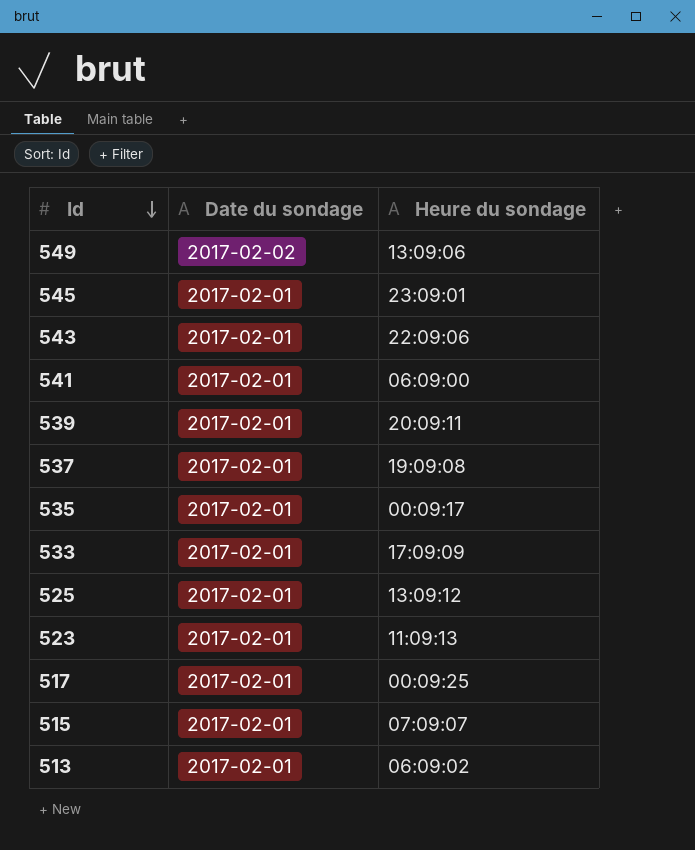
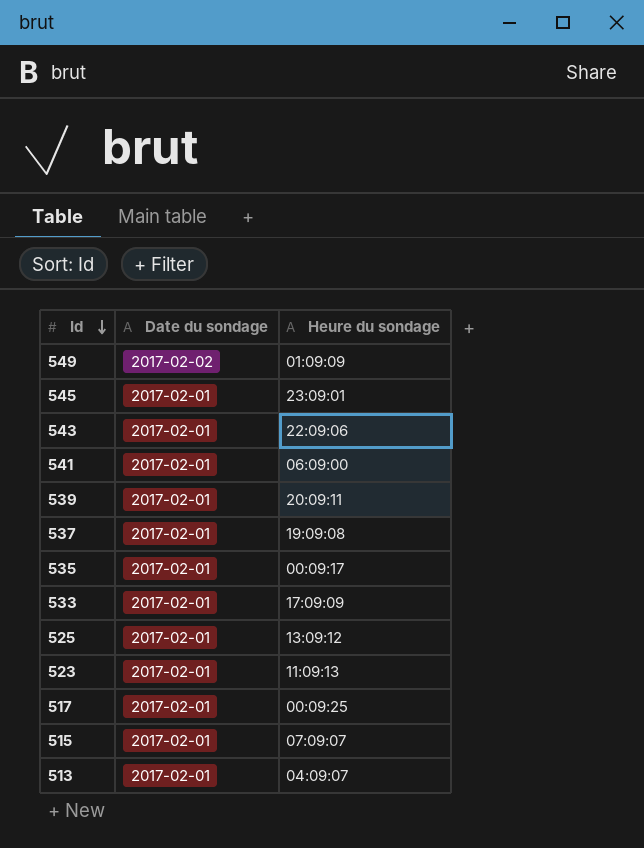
549 | Heure du sondage: 13:09:06 -> 01:09:09
513 | Heure du sondage: 06:09:02 -> 04:09:07

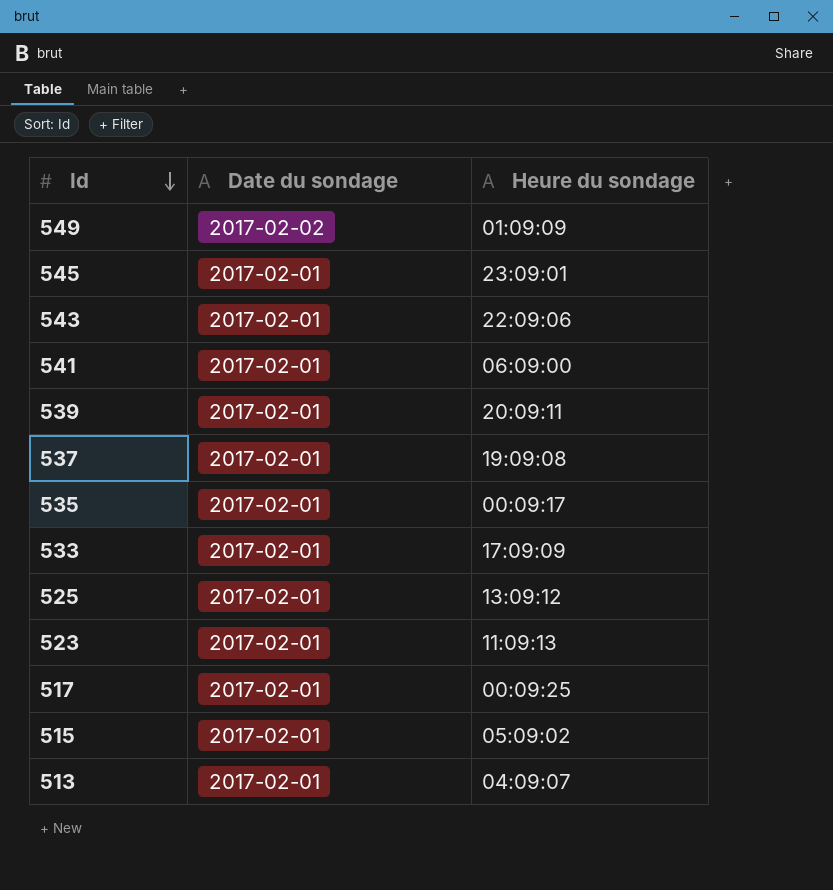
515 | Heure du sondage: 07:09:07 -> 05:09:02

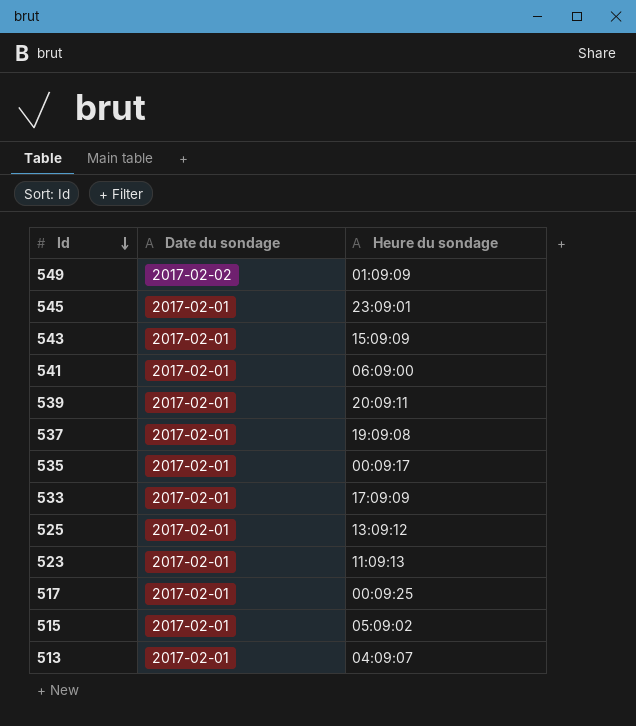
543 | Heure du sondage: 22:09:06 -> 15:09:09

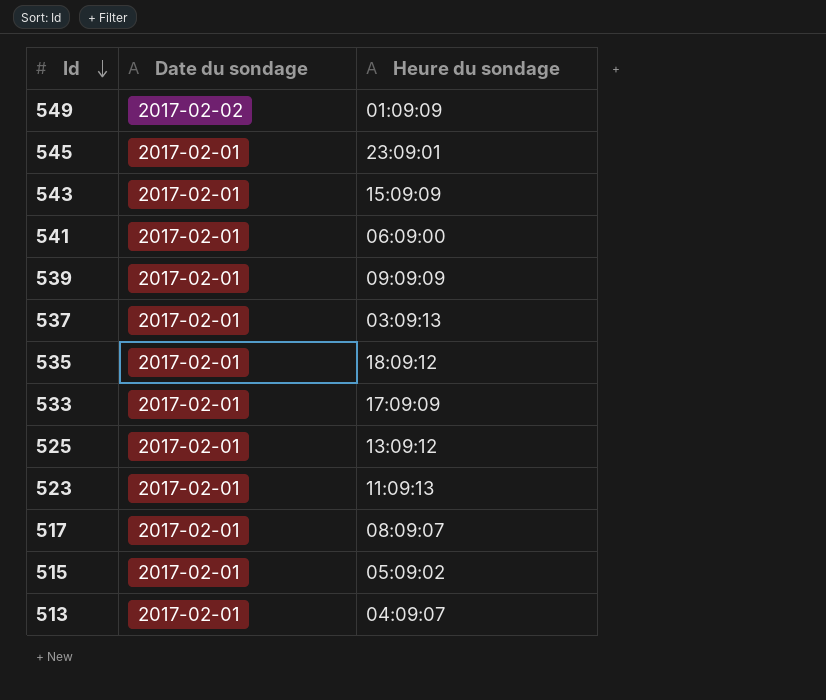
539 | Heure du sondage: 20:09:11 -> 09:09:09
537 | Heure du sondage: 19:09:08 -> 03:09:13
535 | Heure du sondage: 00:09:17 -> 18:09:12
517 | Heure du sondage: 00:09:25 -> 08:09:07

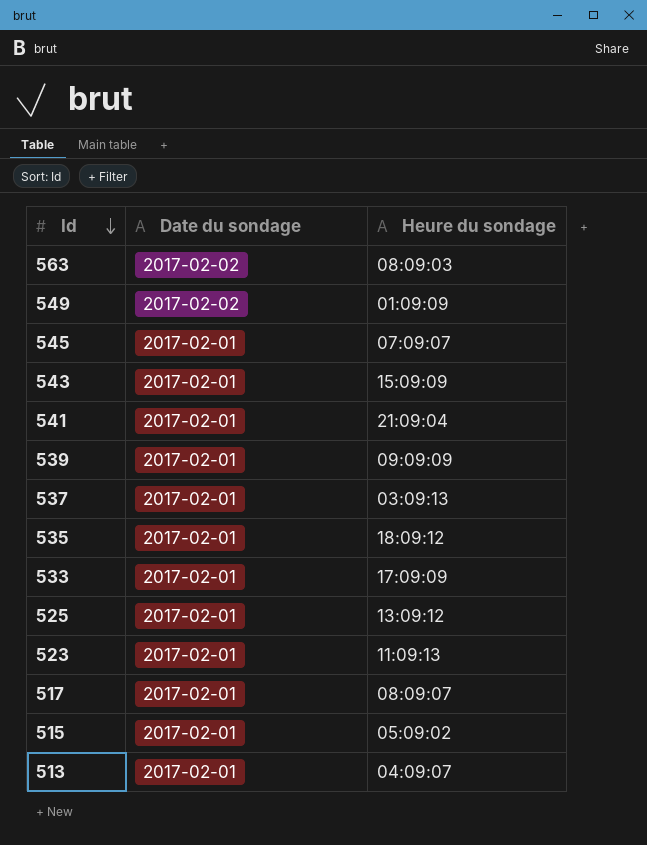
row 563: none -> 2017-02-02 | 08:09:03
545 | Heure du sondage: 23:09:01 -> 07:09:07
541 | Heure du sondage: 06:09:00 -> 21:09:04

